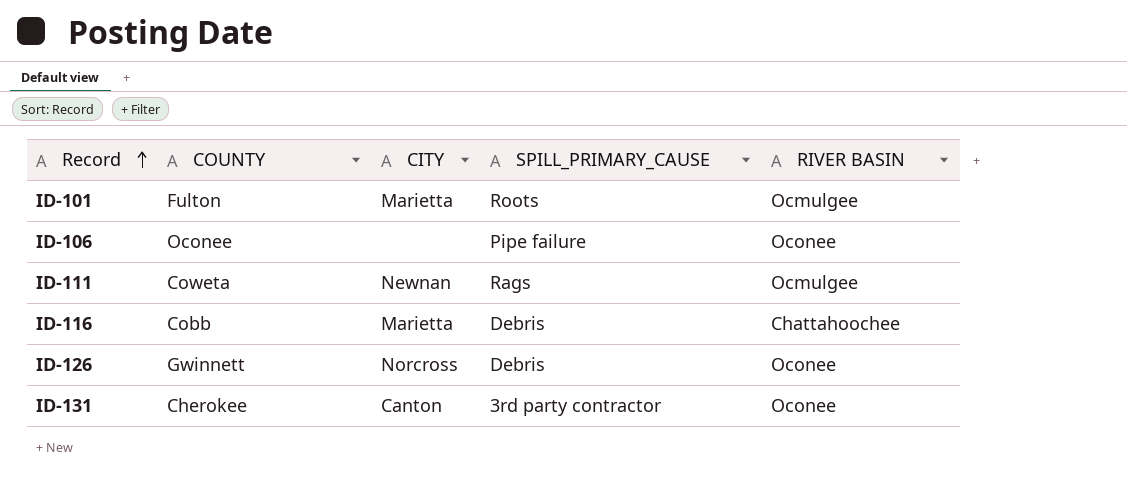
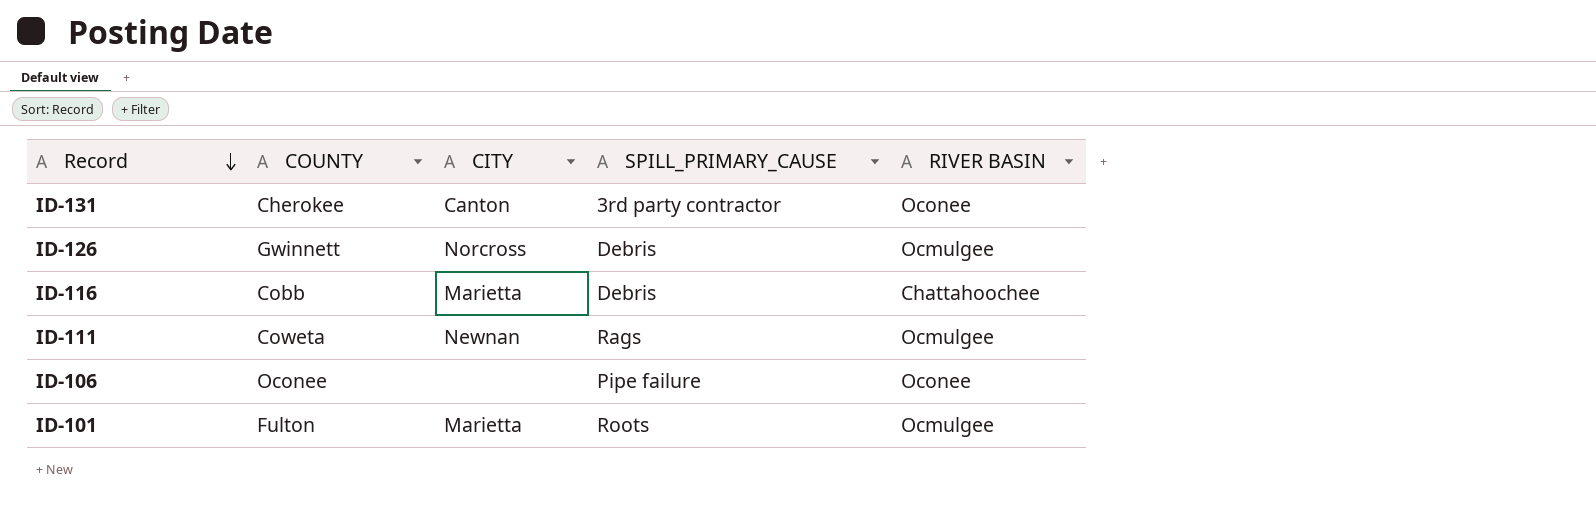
row order: Record ascending -> Record descending
ID-126 | RIVER BASIN: Oconee -> Ocmulgee

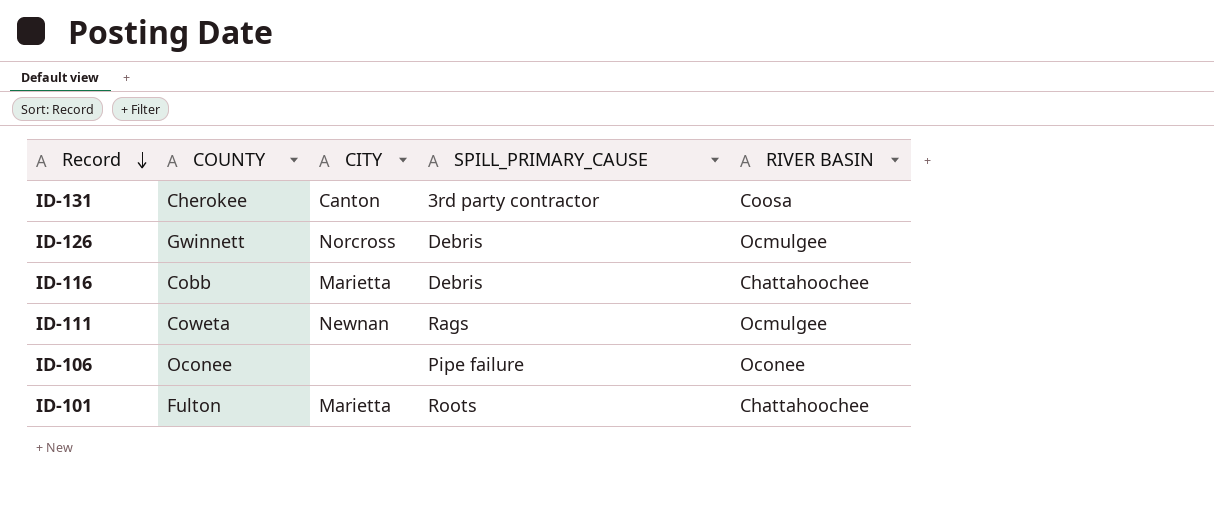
ID-131 | RIVER BASIN: Oconee -> Coosa
ID-101 | RIVER BASIN: Ocmulgee -> Chattahoochee

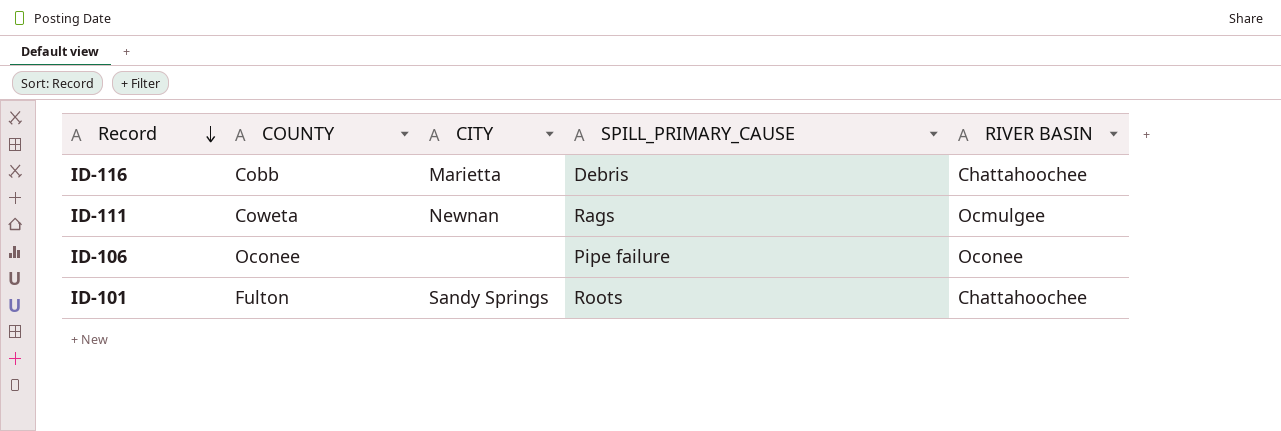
row ID-131: Cherokee | Canton | 3rd party contractor | Coosa -> none
row ID-126: Gwinnett | Norcross | Debris | Ocmulgee -> none
ID-101 | CITY: Marietta -> Sandy Springs

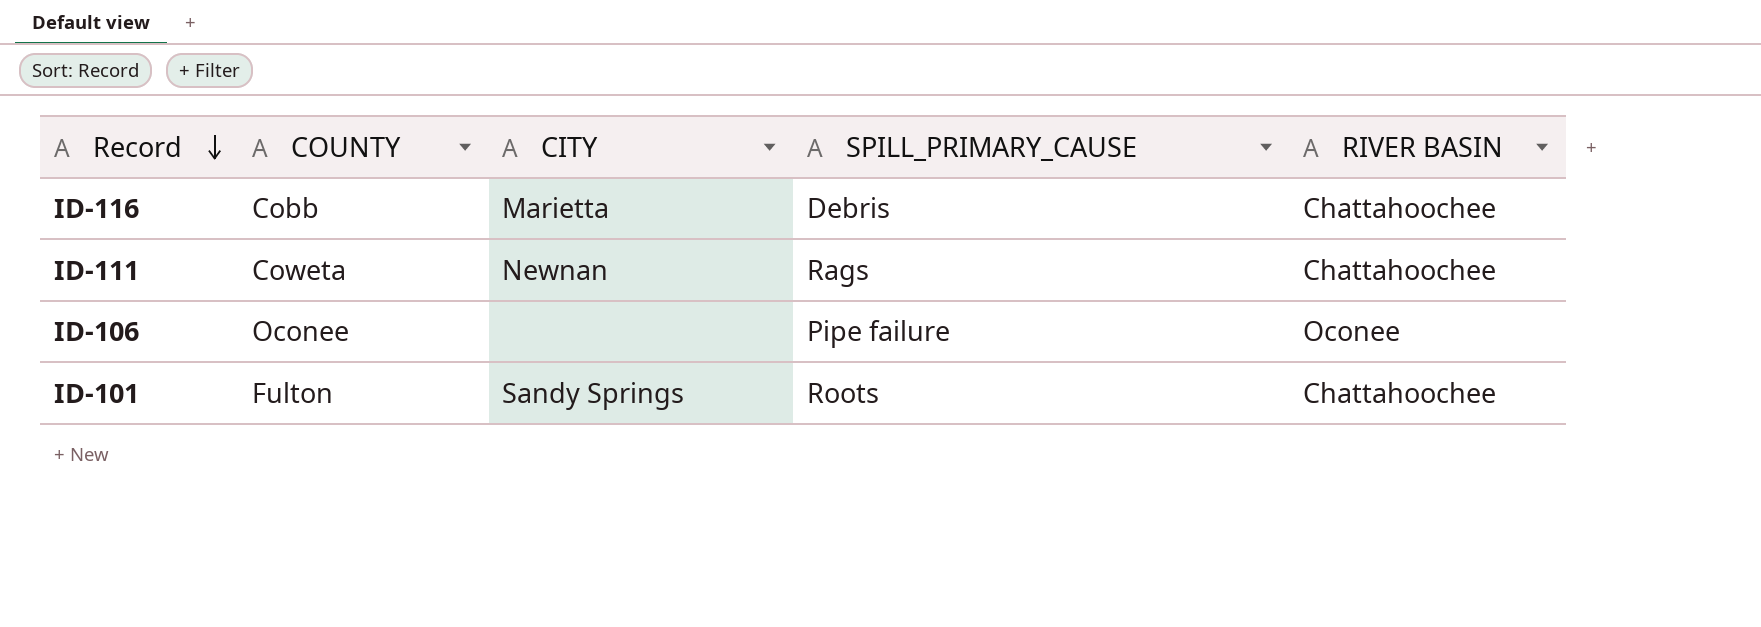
ID-111 | RIVER BASIN: Ocmulgee -> Chattahoochee

